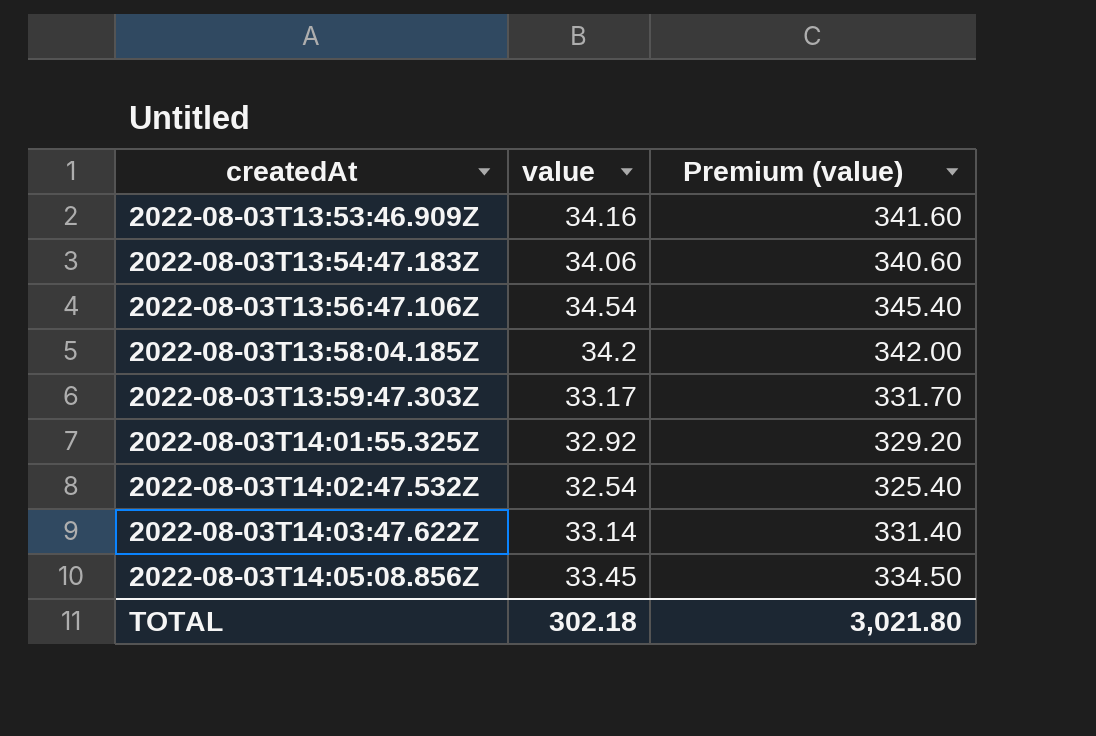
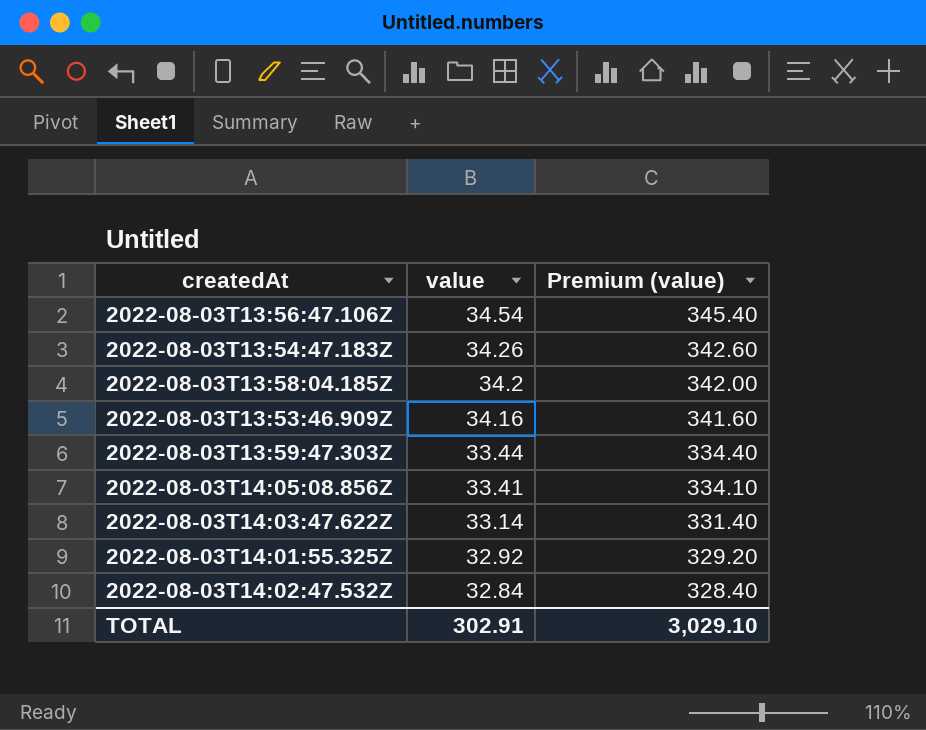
row order: createdAt ascending -> value descending
2022-08-03T13:54:47.183Z | value: 34.06 -> 34.26
2022-08-03T13:54:47.183Z | Premium (value): 340.60 -> 342.60
2022-08-03T13:59:47.303Z | value: 33.17 -> 33.44
2022-08-03T13:59:47.303Z | Premium (value): 331.70 -> 334.40
2022-08-03T14:05:08.856Z | value: 33.45 -> 33.41
2022-08-03T14:05:08.856Z | Premium (value): 334.50 -> 334.10
2022-08-03T14:02:47.532Z | value: 32.54 -> 32.84
2022-08-03T14:02:47.532Z | Premium (value): 325.40 -> 328.40
TOTAL | value: 302.18 -> 302.91
TOTAL | Premium (value): 3,021.80 -> 3,029.10

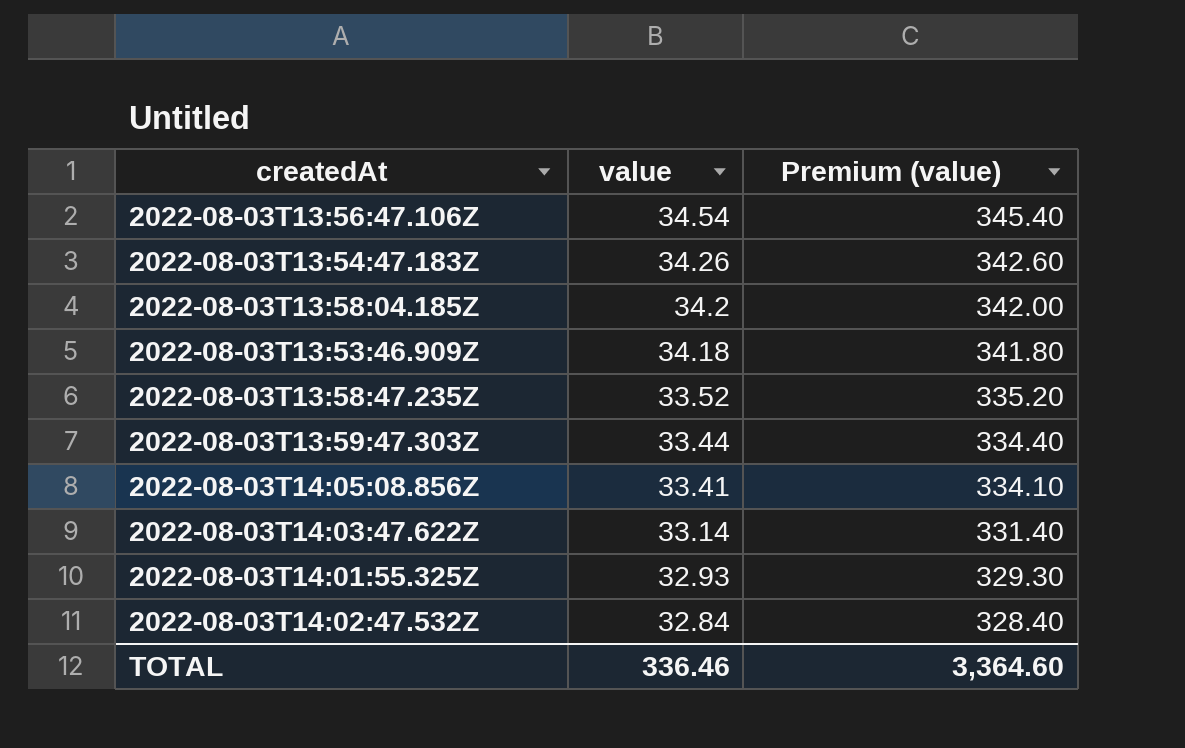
2022-08-03T13:53:46.909Z | value: 34.16 -> 34.18
2022-08-03T13:53:46.909Z | Premium (value): 341.60 -> 341.80
row 2022-08-03T13:58:47.235Z: none -> 33.52 | 335.20
2022-08-03T14:01:55.325Z | value: 32.92 -> 32.93
2022-08-03T14:01:55.325Z | Premium (value): 329.20 -> 329.30
TOTAL | value: 302.91 -> 336.46
TOTAL | Premium (value): 3,029.10 -> 3,364.60

